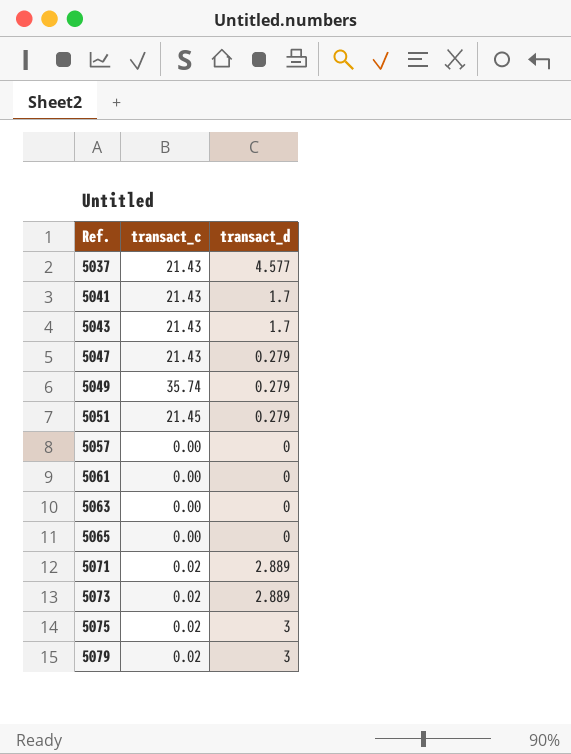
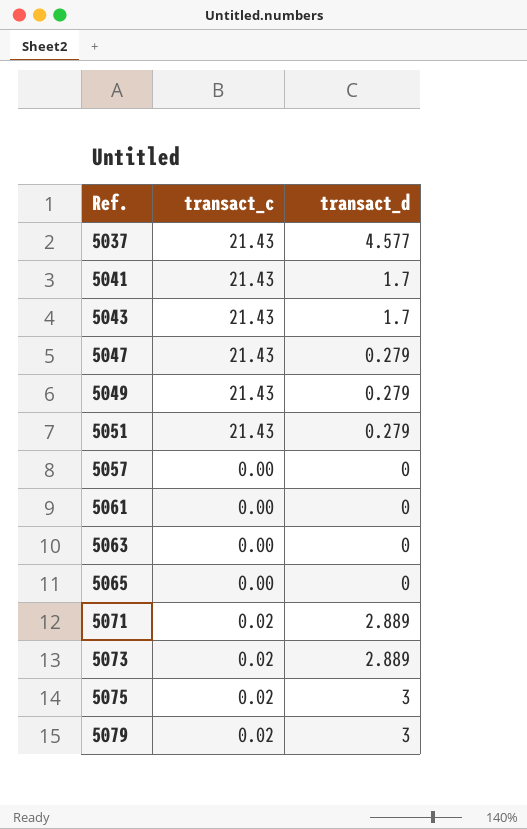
5049 | transact_c: 35.74 -> 21.43
5051 | transact_c: 21.45 -> 21.43

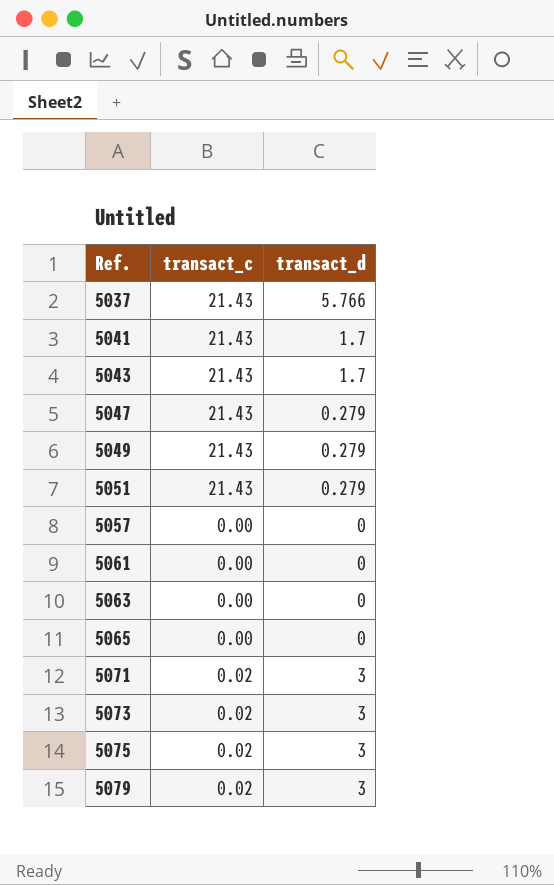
5037 | transact_d: 4.577 -> 5.766
5071 | transact_d: 2.889 -> 3
5073 | transact_d: 2.889 -> 3

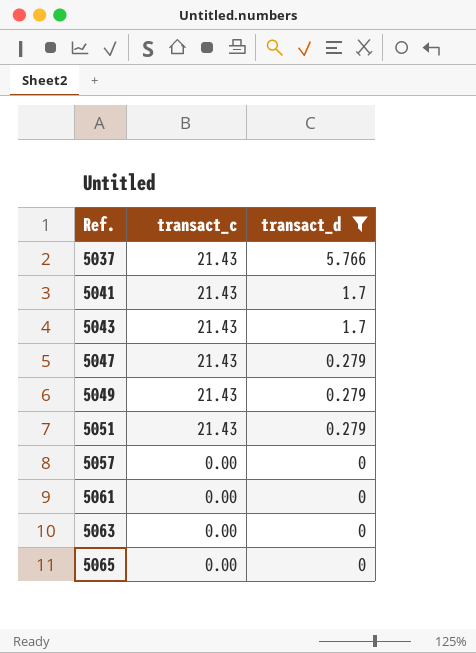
filter: none -> transact_d != 3

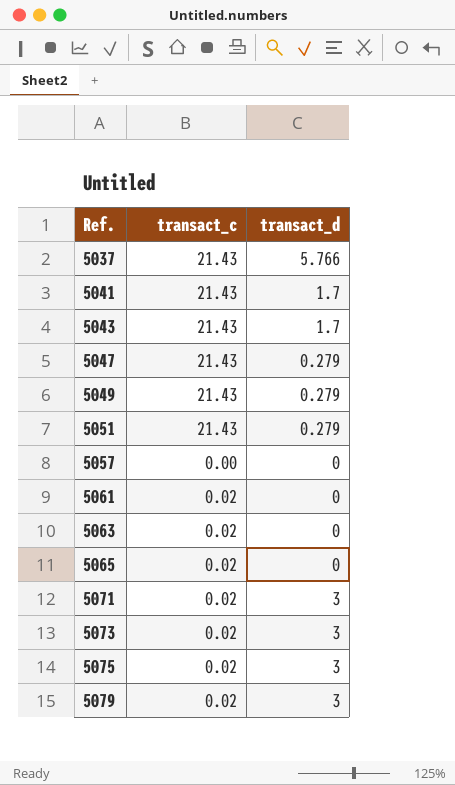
filter: transact_d != 3 -> none
5061 | transact_c: 0.00 -> 0.02
5063 | transact_c: 0.00 -> 0.02
5065 | transact_c: 0.00 -> 0.02

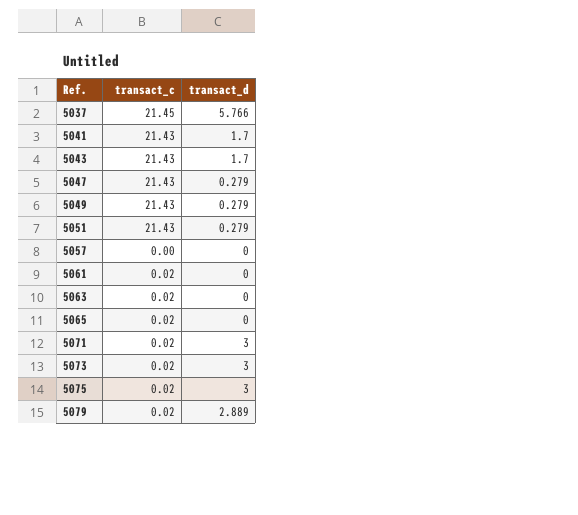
5037 | transact_c: 21.43 -> 21.45
5079 | transact_d: 3 -> 2.889

